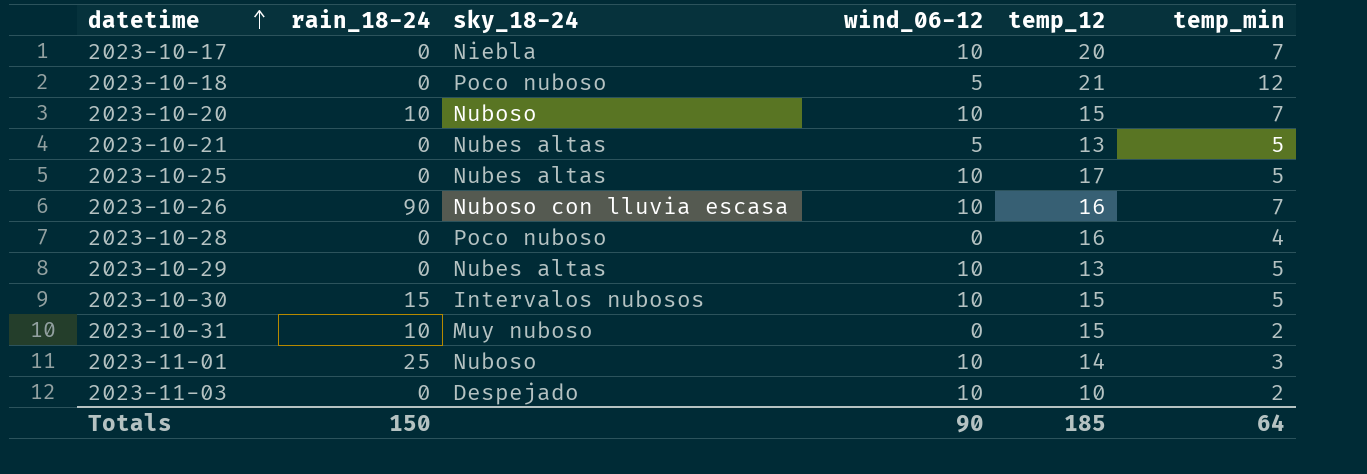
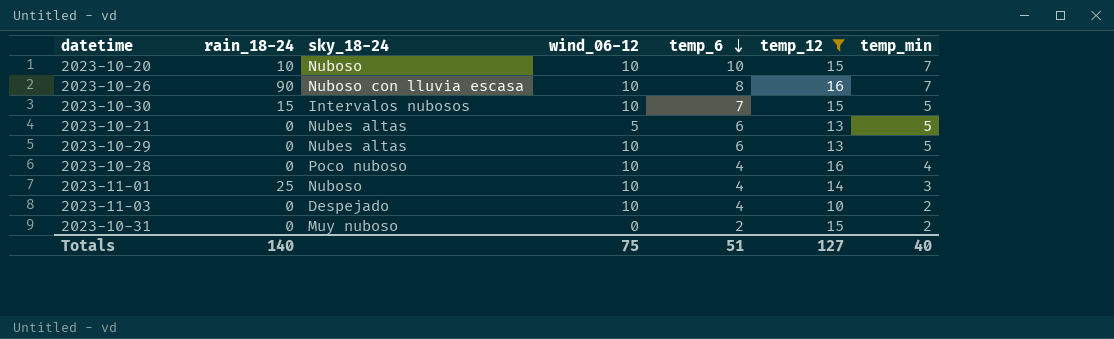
filter: none -> temp_12 <= 16
row order: datetime ascending -> temp_6 descending
column temp_6 | position: none -> 5
2023-10-28 | wind_06-12: 0 -> 10
2023-10-31 | rain_18-24: 10 -> 0
Totals | rain_18-24: 150 -> 140
Totals | wind_06-12: 90 -> 75
Totals | temp_12: 185 -> 127
Totals | temp_min: 64 -> 40

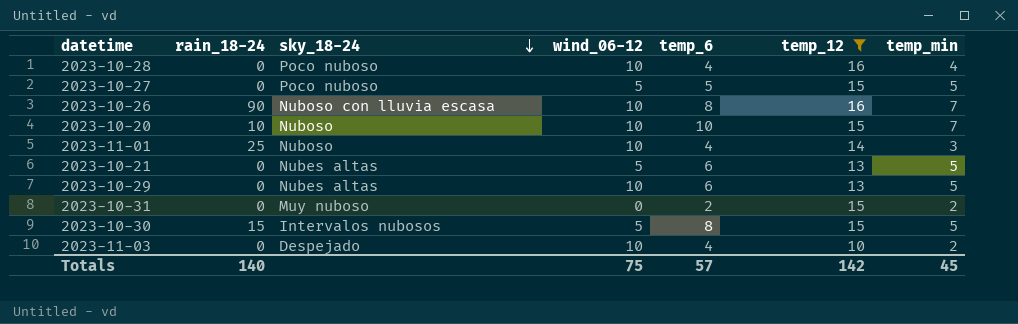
row order: temp_6 descending -> sky_18-24 descending
row 2023-10-27: none -> 0 | Poco nuboso | 5 | 5 | 15 | 5
2023-10-30 | wind_06-12: 10 -> 5
2023-10-30 | temp_6: 7 -> 8
Totals | temp_6: 51 -> 57
Totals | temp_12: 127 -> 142
Totals | temp_min: 40 -> 45

